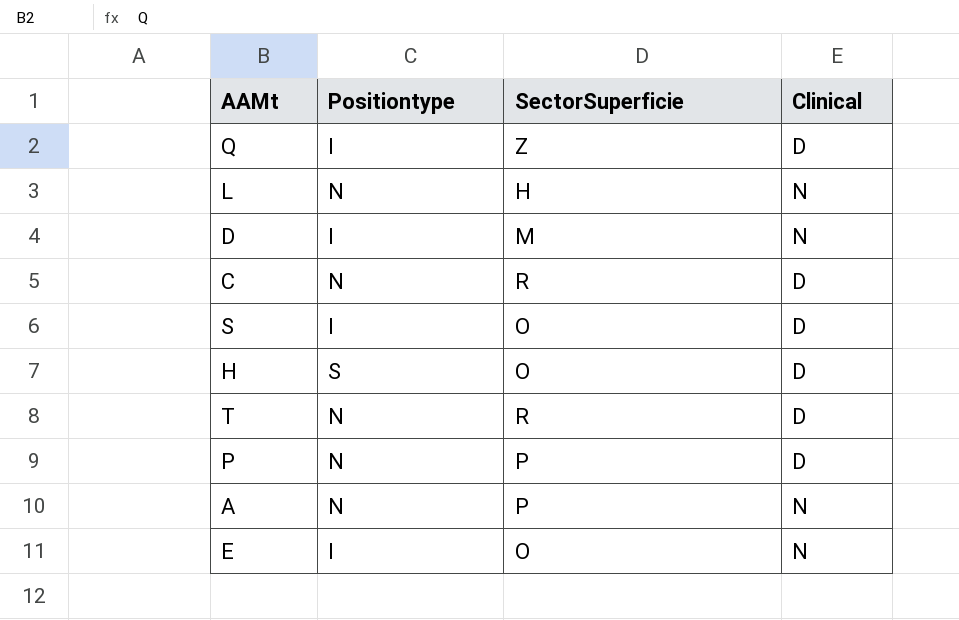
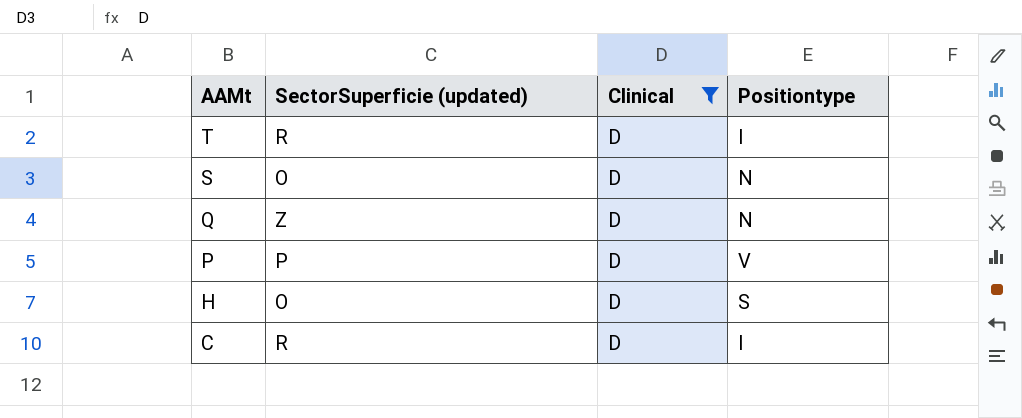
filter: none -> Clinical = D
row order: none -> AAMt descending
column name: SectorSuperficie -> SectorSuperficie (updated)
column Positiontype | position: 2 -> 4
T | Positiontype: N -> I
S | Positiontype: I -> N
Q | Positiontype: I -> N
P | Positiontype: N -> V
C | Positiontype: N -> I

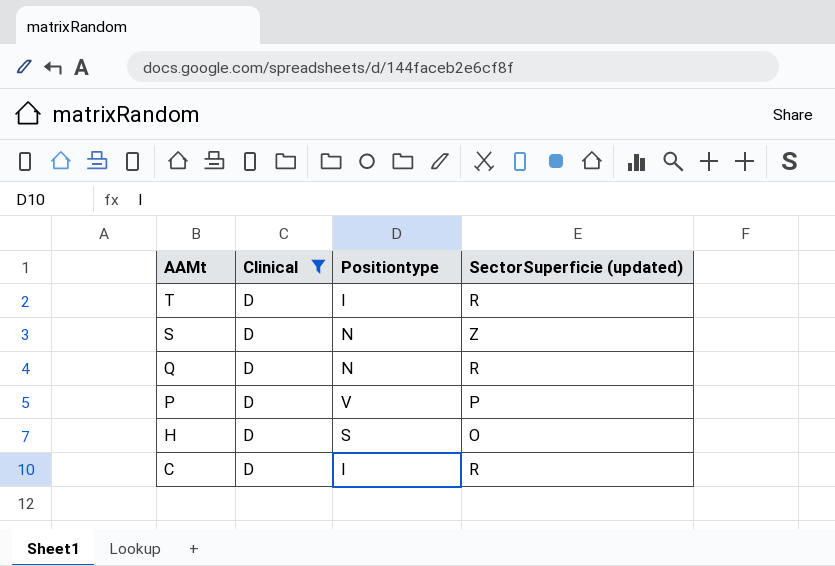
column SectorSuperficie (updated) | position: 2 -> 4
S | SectorSuperficie (updated): O -> Z
Q | SectorSuperficie (updated): Z -> R

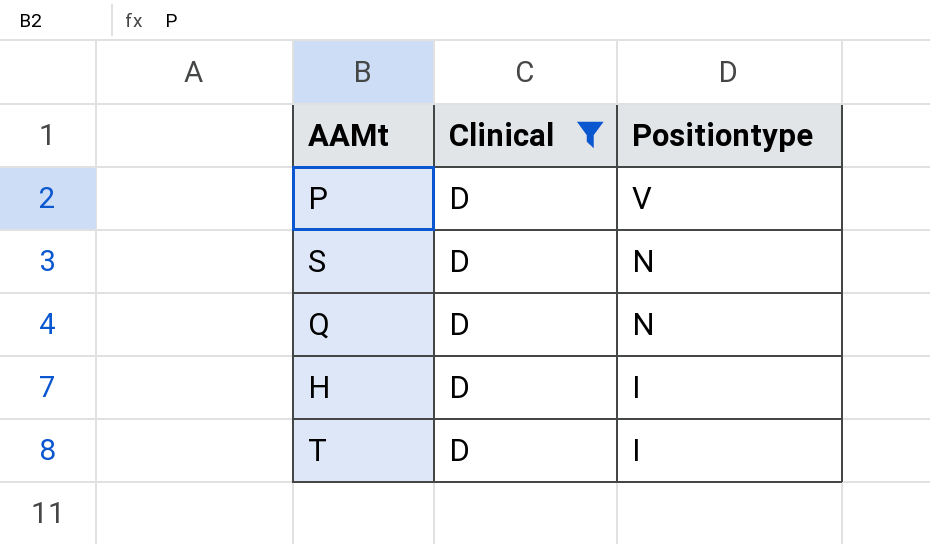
row order: AAMt descending -> Positiontype descending
column SectorSuperficie (updated) | position: 4 -> none
row C: D | I | R -> none
H | Positiontype: S -> I

